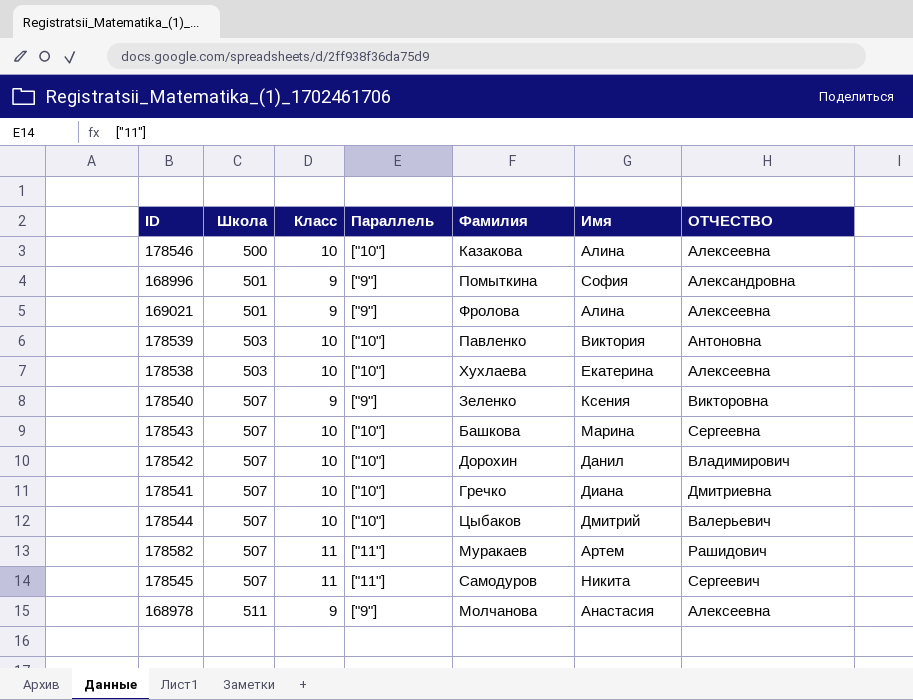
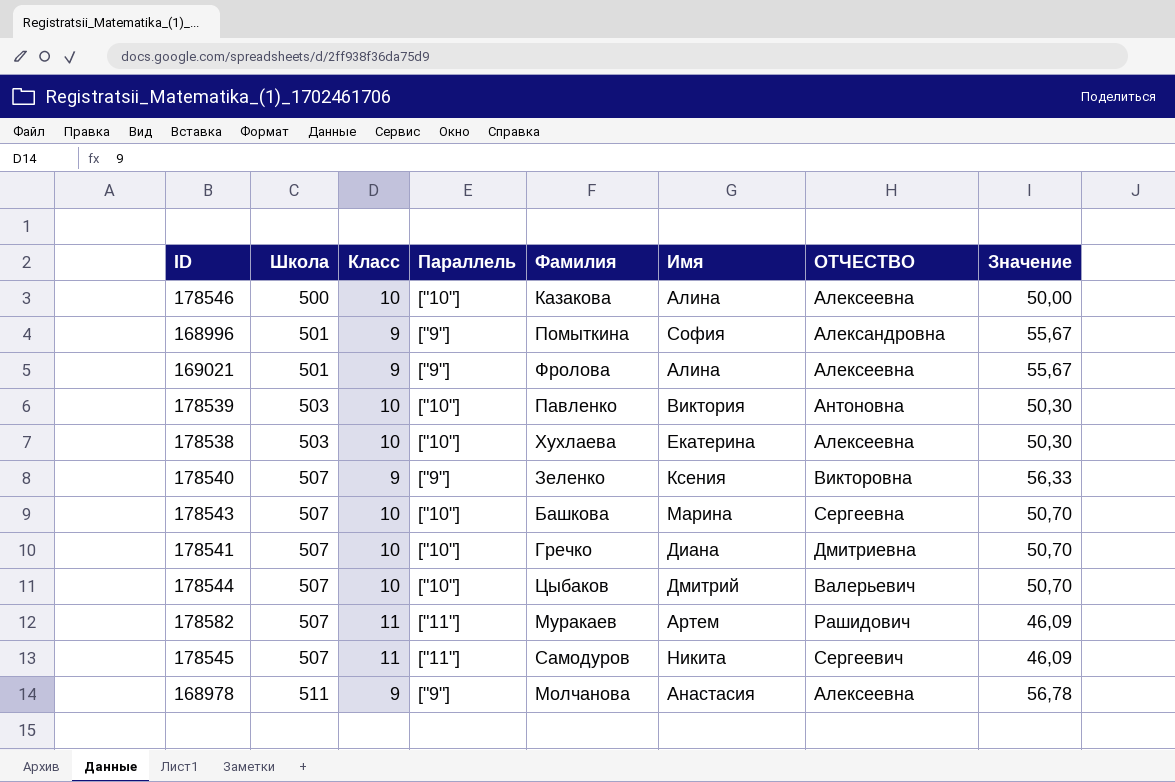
column Значение | formula: none -> [Школа] / [Класс]
row 178542: 507 | 10 | ["10"] | Дорохин | Данил | Владимирович -> none

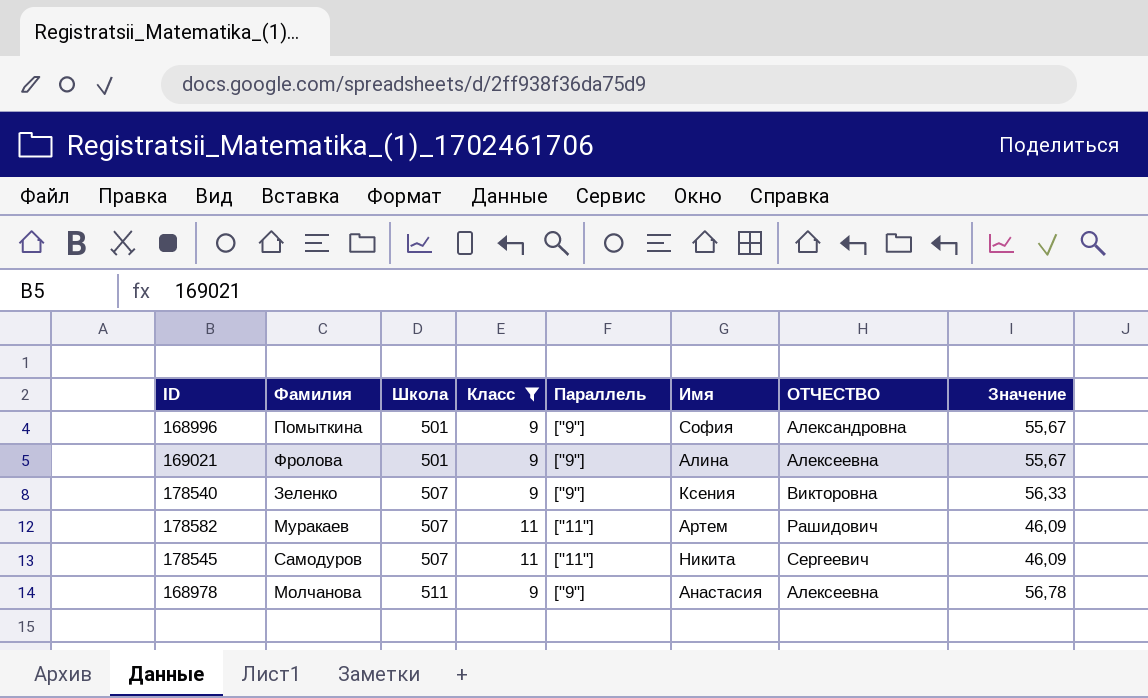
filter: none -> Класс != 10
column Фамилия | position: 5 -> 2

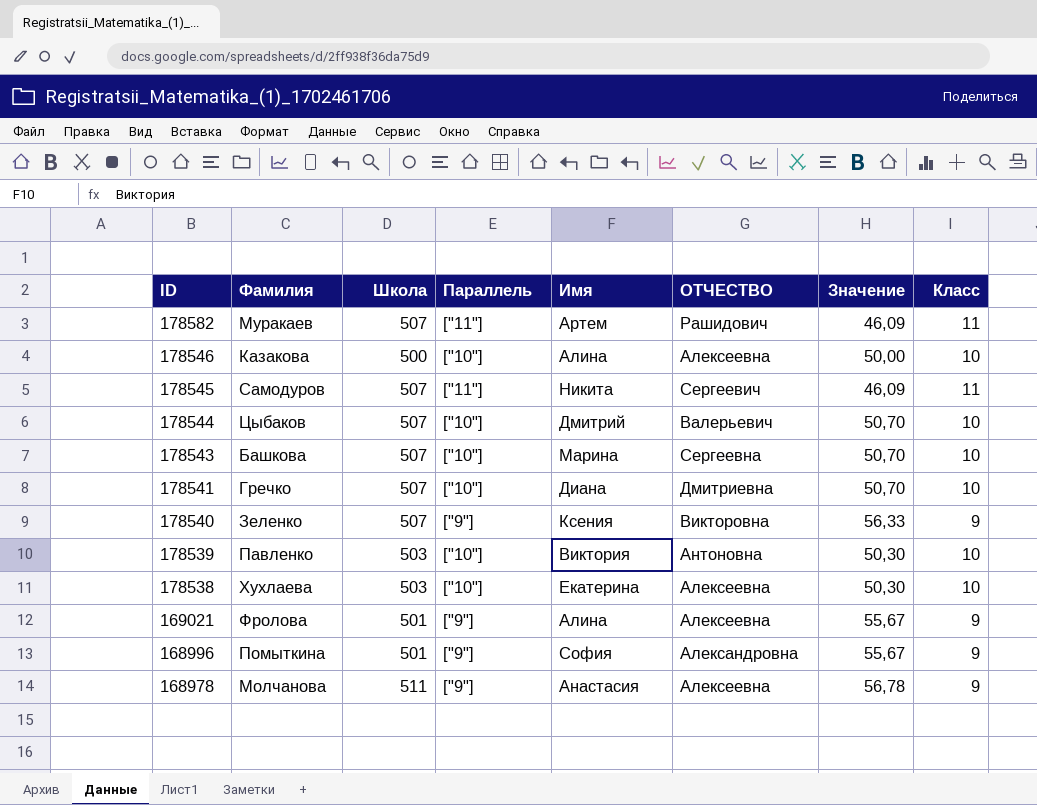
filter: Класс != 10 -> none
row order: Школа ascending -> ID descending
column Класс | position: 4 -> 8

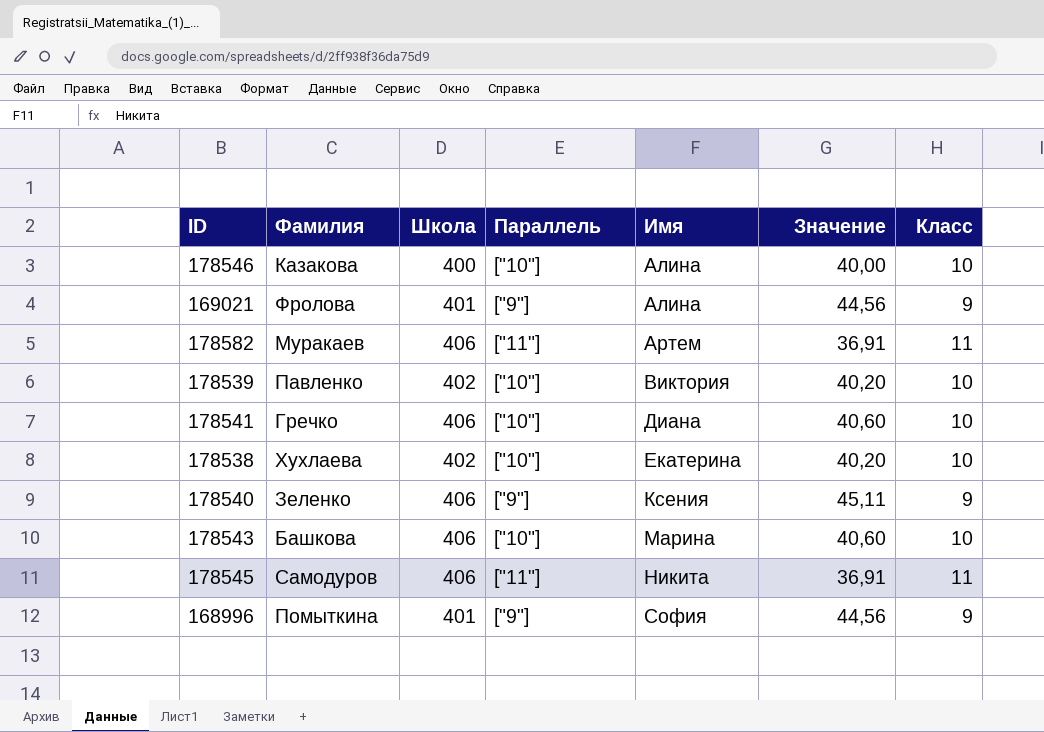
row order: ID descending -> Имя ascending
column ОТЧЕСТВО | position: 6 -> none
row 178544: Цыбаков | 507 | ["10"] | Дмитрий | Валерьевич | 50,70 | 10 -> none
row 168978: Молчанова | 511 | ["9"] | Анастасия | Алексеевна | 56,78 | 9 -> none
178546 | Школа: 500 -> 400
178546 | Значение: 50,00 -> 40,00
169021 | Школа: 501 -> 401
169021 | Значение: 55,67 -> 44,56
178582 | Школа: 507 -> 406
178582 | Значение: 46,09 -> 36,91
178539 | Школа: 503 -> 402
178539 | Значение: 50,30 -> 40,20
178541 | Школа: 507 -> 406
178541 | Значение: 50,70 -> 40,60
178538 | Школа: 503 -> 402
178538 | Значение: 50,30 -> 40,20
178540 | Школа: 507 -> 406
178540 | Значение: 56,33 -> 45,11
178543 | Школа: 507 -> 406
178543 | Значение: 50,70 -> 40,60
178545 | Школа: 507 -> 406
178545 | Значение: 46,09 -> 36,91
168996 | Школа: 501 -> 401
168996 | Значение: 55,67 -> 44,56

